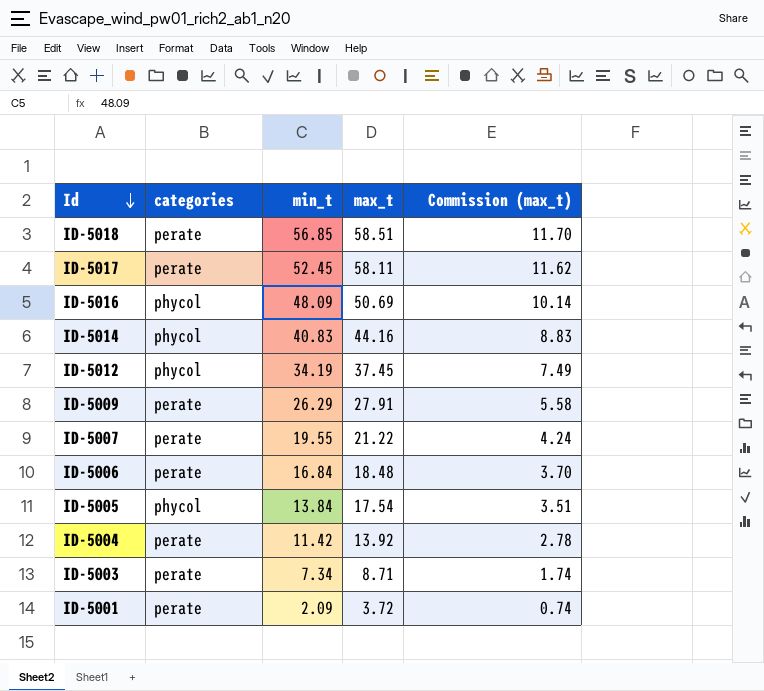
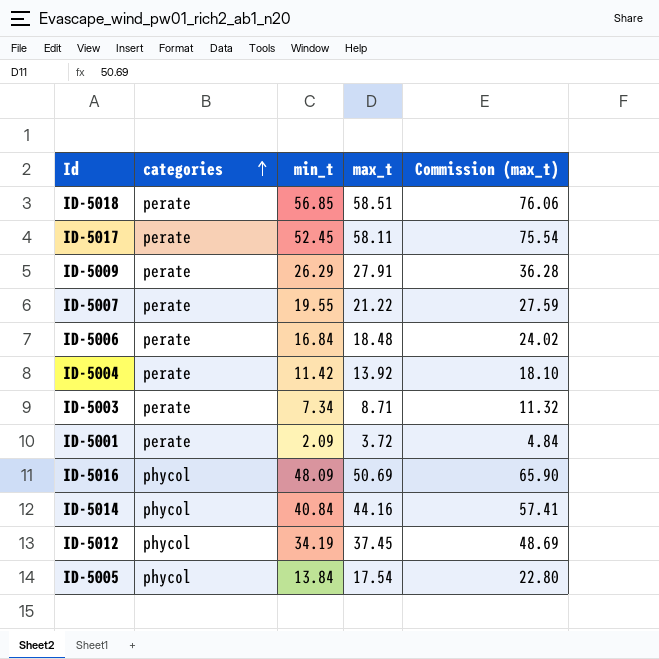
row order: Id descending -> categories ascending
column Commission (max_t) | formula: [max_t] * 0.2 -> [max_t] * 1.3
ID-5014 | min_t: 40.83 -> 40.84

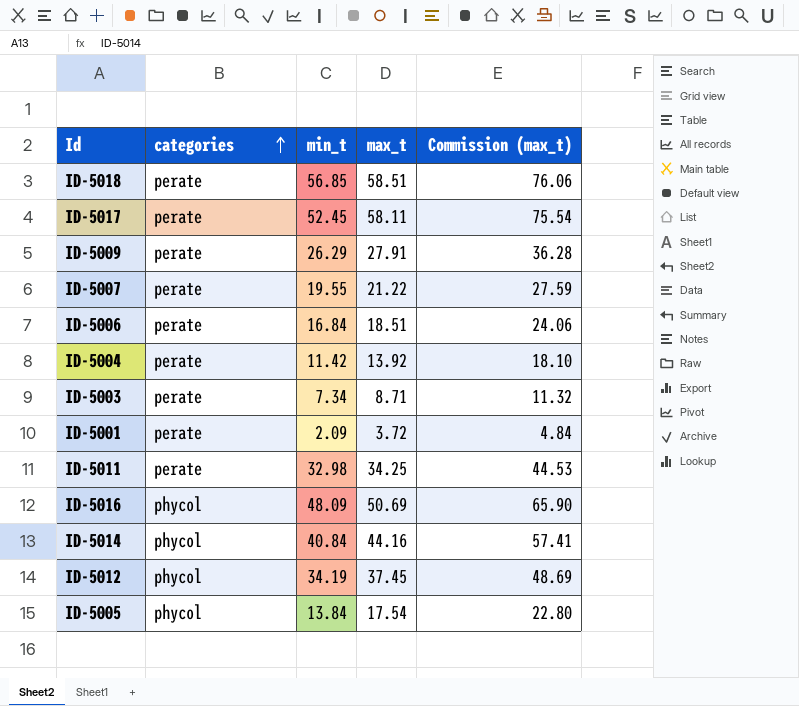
ID-5006 | max_t: 18.48 -> 18.51
ID-5006 | Commission (max_t): 24.02 -> 24.06
row ID-5011: none -> perate | 32.98 | 34.25 | 44.53

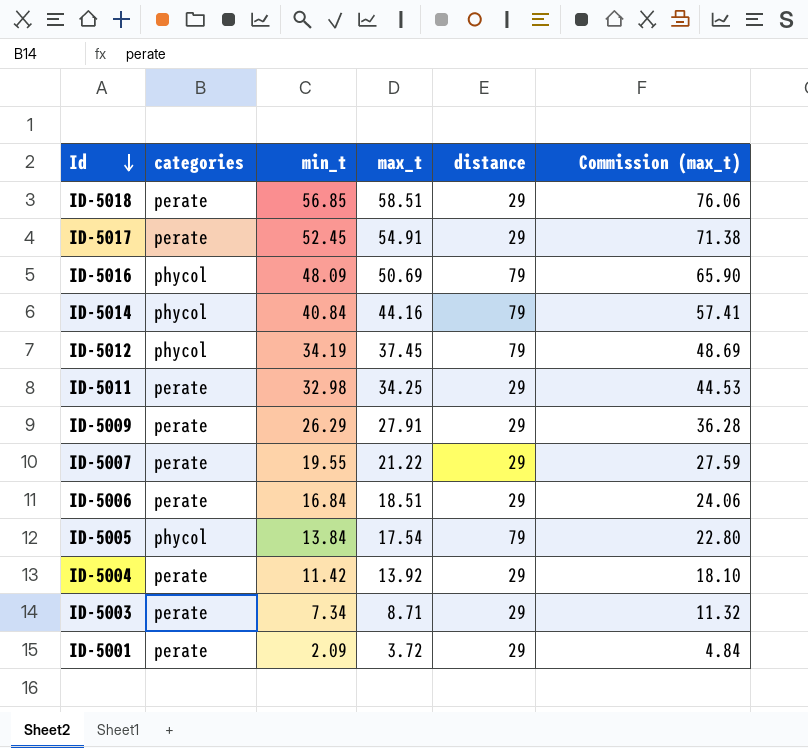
row order: categories ascending -> Id descending
column distance | position: none -> 5
ID-5017 | max_t: 58.11 -> 54.91
ID-5017 | Commission (max_t): 75.54 -> 71.38

